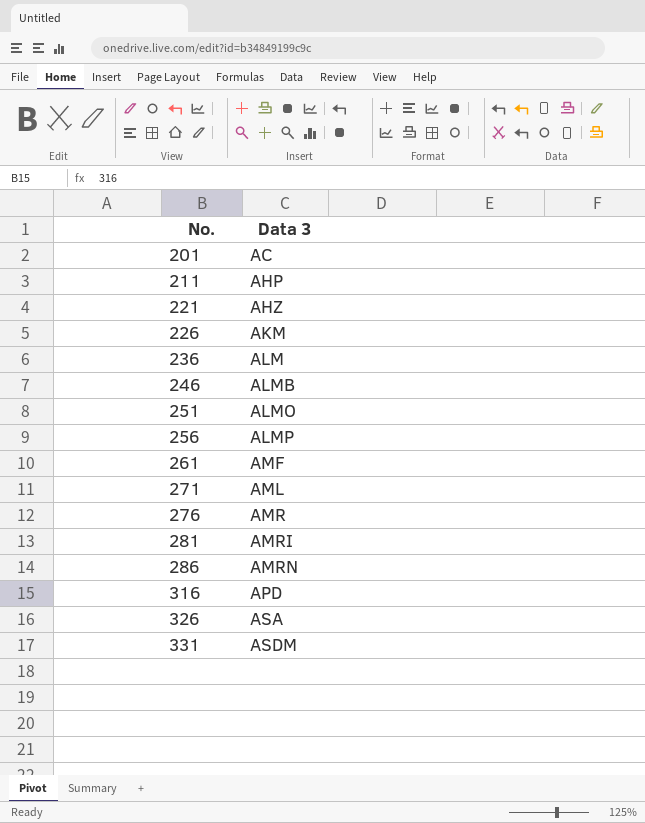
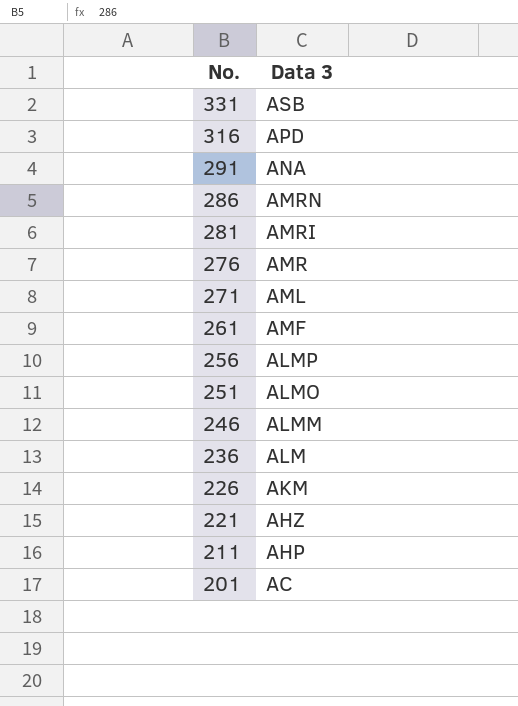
row order: No. ascending -> No. descending
row 326: ASA -> none
331 | Data 3: ASDM -> ASB
row 291: none -> ANA
246 | Data 3: ALMB -> ALMM

